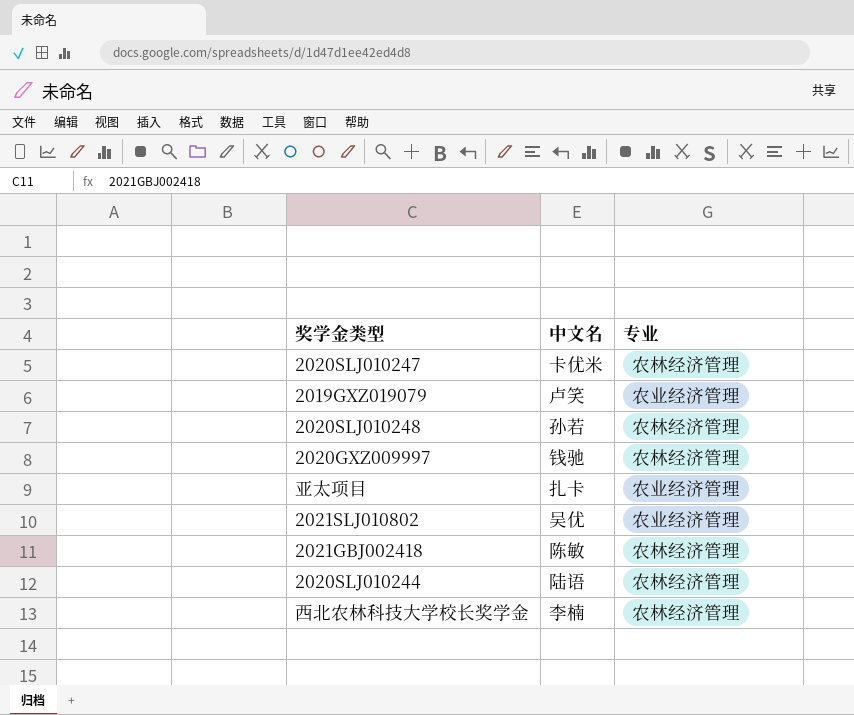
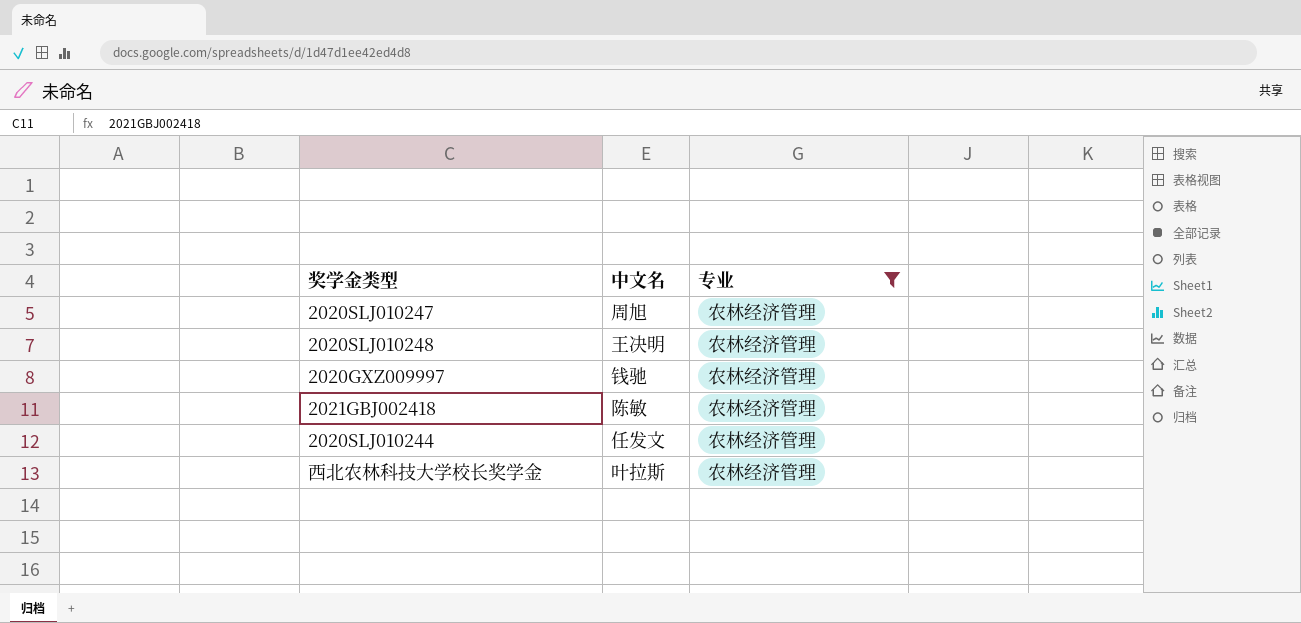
filter: none -> 专业 = 农林经济管理
2020SLJ010247 | 中文名: 卡优米 -> 周旭
2020SLJ010248 | 中文名: 孙若 -> 王决明
2020SLJ010244 | 中文名: 陆语 -> 任发文
西北农林科技大学校长奖学金 | 中文名: 李楠 -> 叶拉斯

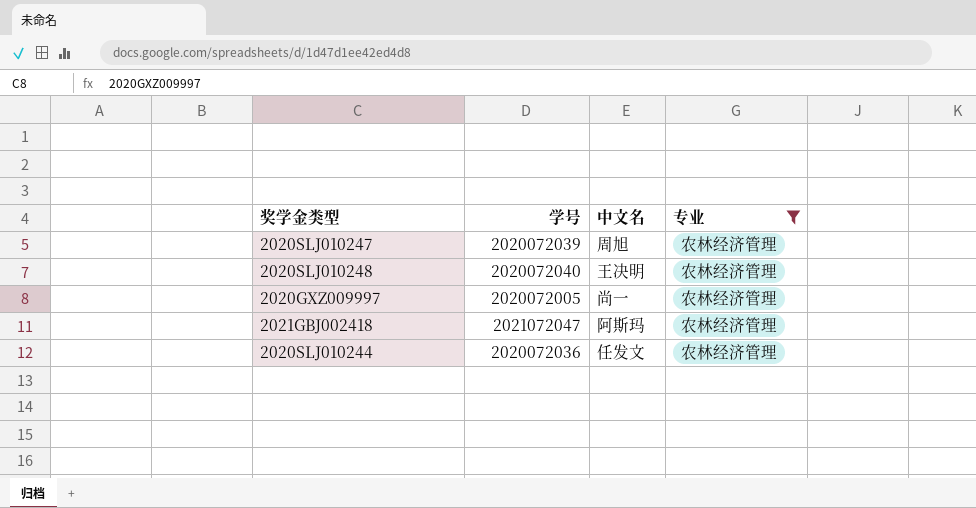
column 学号 | position: none -> 2
row 西北农林科技大学校长奖学金: 叶拉斯 | 农林经济管理 -> none
2020GXZ009997 | 中文名: 钱驰 -> 尚一
2021GBJ002418 | 中文名: 陈敏 -> 阿斯玛

